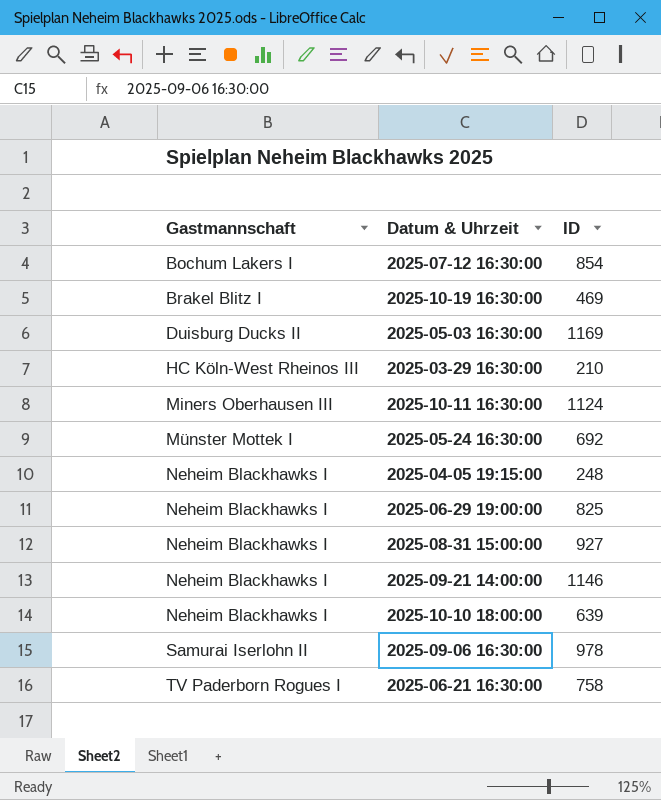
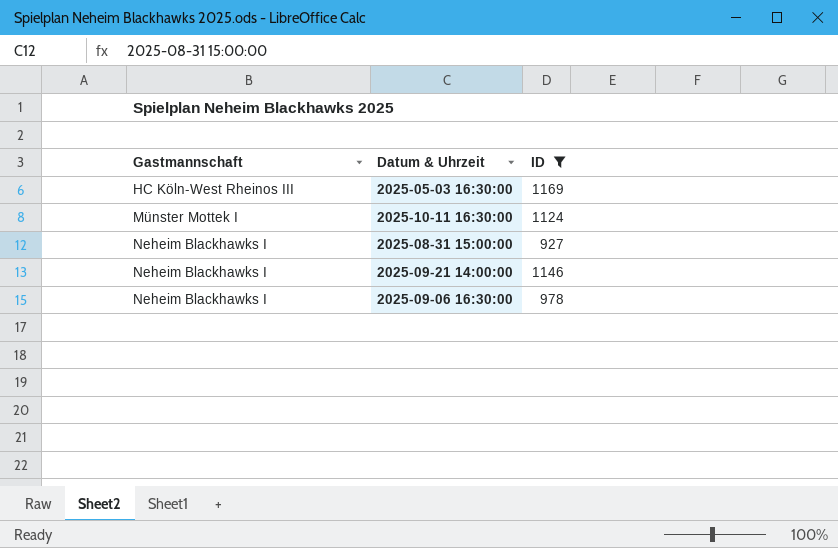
filter: none -> ID >= 927
2025-05-03 16:30:00 | Gastmannschaft: Duisburg Ducks II -> HC Köln-West Rheinos III
2025-10-11 16:30:00 | Gastmannschaft: Miners Oberhausen III -> Münster Mottek I
2025-09-06 16:30:00 | Gastmannschaft: Samurai Iserlohn II -> Neheim Blackhawks I

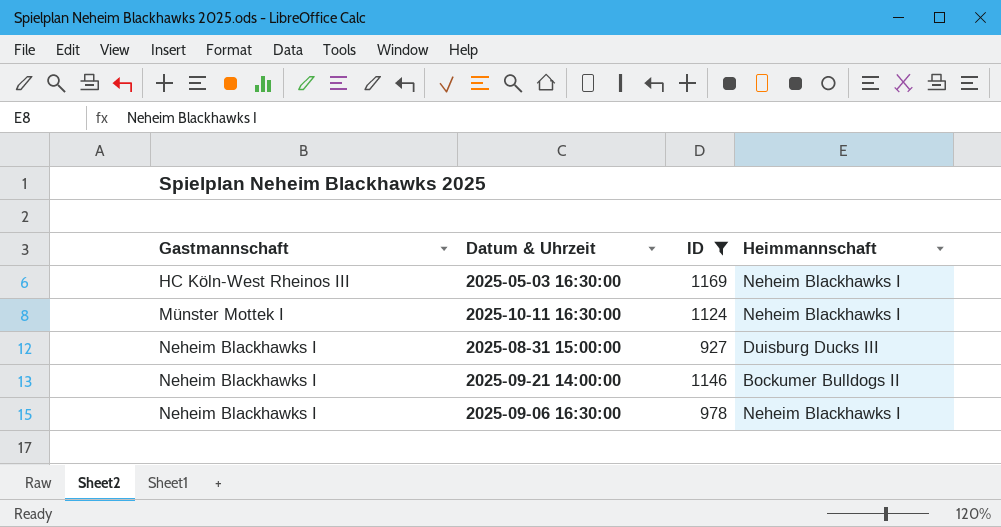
column Heimmannschaft | position: none -> 4

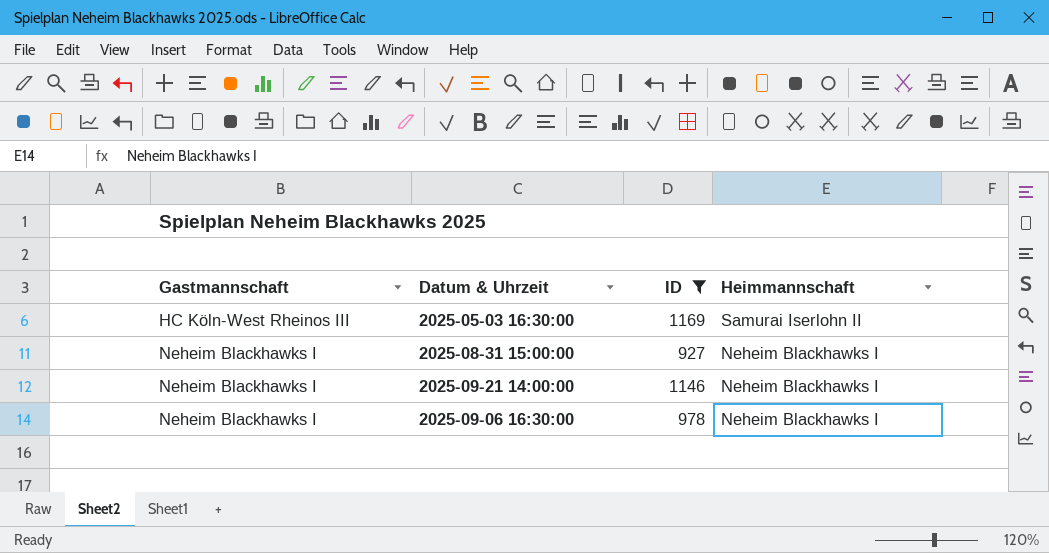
row 2025-10-11 16:30:00: Münster Mottek I | 1124 | Neheim Blackhawks I -> none
2025-05-03 16:30:00 | Heimmannschaft: Neheim Blackhawks I -> Samurai Iserlohn II
2025-08-31 15:00:00 | Heimmannschaft: Duisburg Ducks III -> Neheim Blackhawks I
2025-09-21 14:00:00 | Heimmannschaft: Bockumer Bulldogs II -> Neheim Blackhawks I

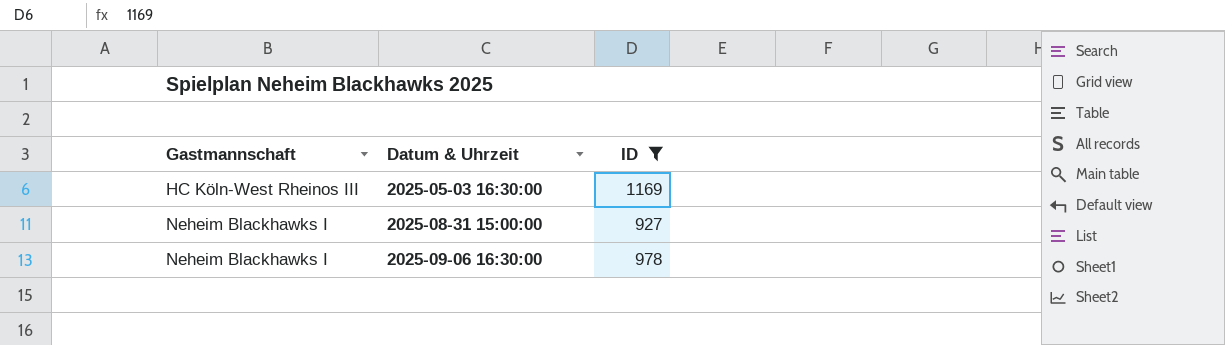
column Heimmannschaft | position: 4 -> none
row 2025-09-21 14:00:00: Neheim Blackhawks I | 1146 | Neheim Blackhawks I -> none

